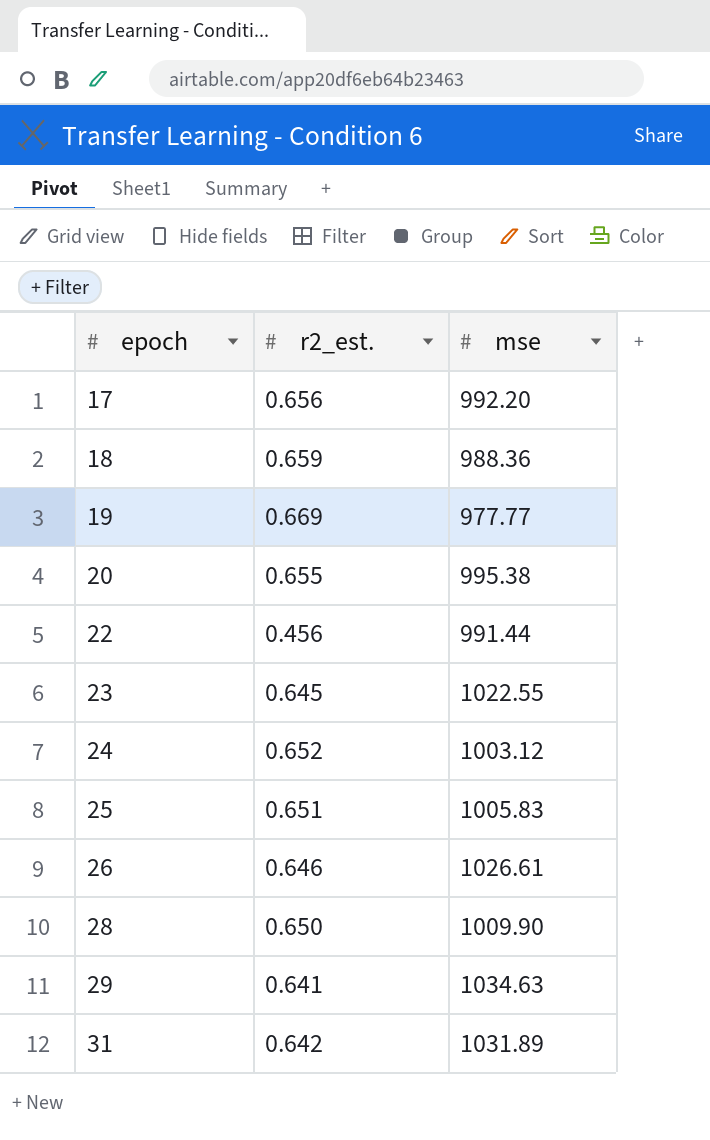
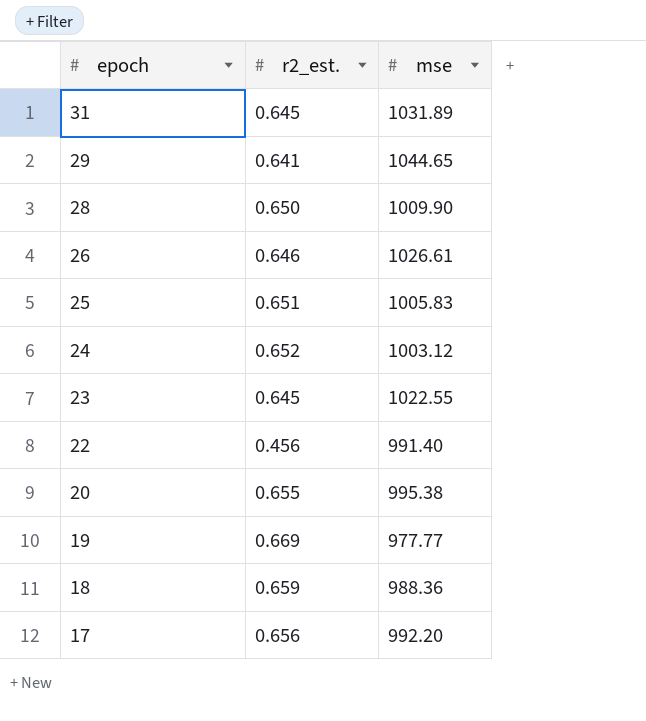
row order: epoch ascending -> epoch descending
31 | r2_est.: 0.642 -> 0.645
29 | mse: 1034.63 -> 1044.65
22 | mse: 991.44 -> 991.40

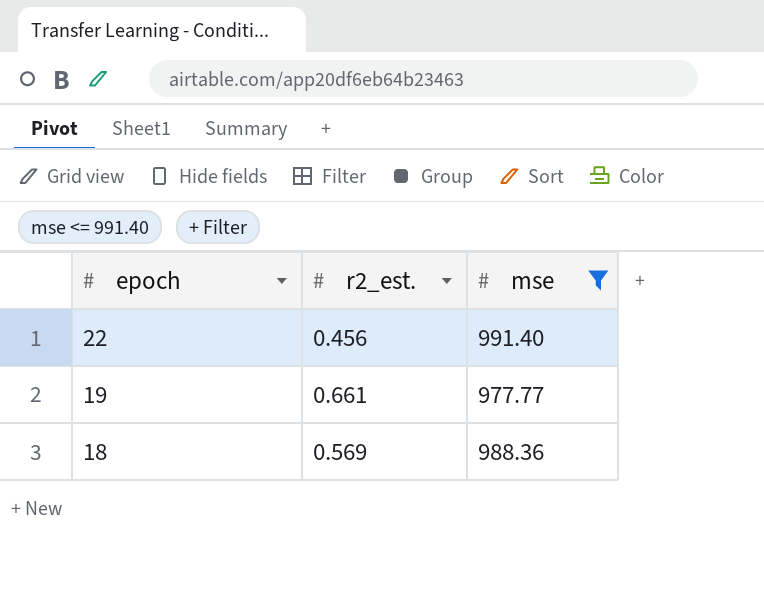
filter: none -> mse <= 991.40
19 | r2_est.: 0.669 -> 0.661
18 | r2_est.: 0.659 -> 0.569

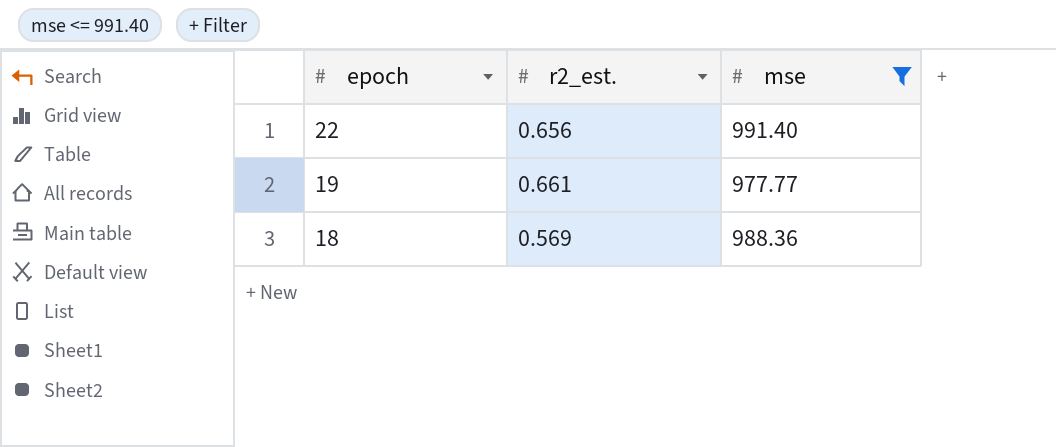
22 | r2_est.: 0.456 -> 0.656

